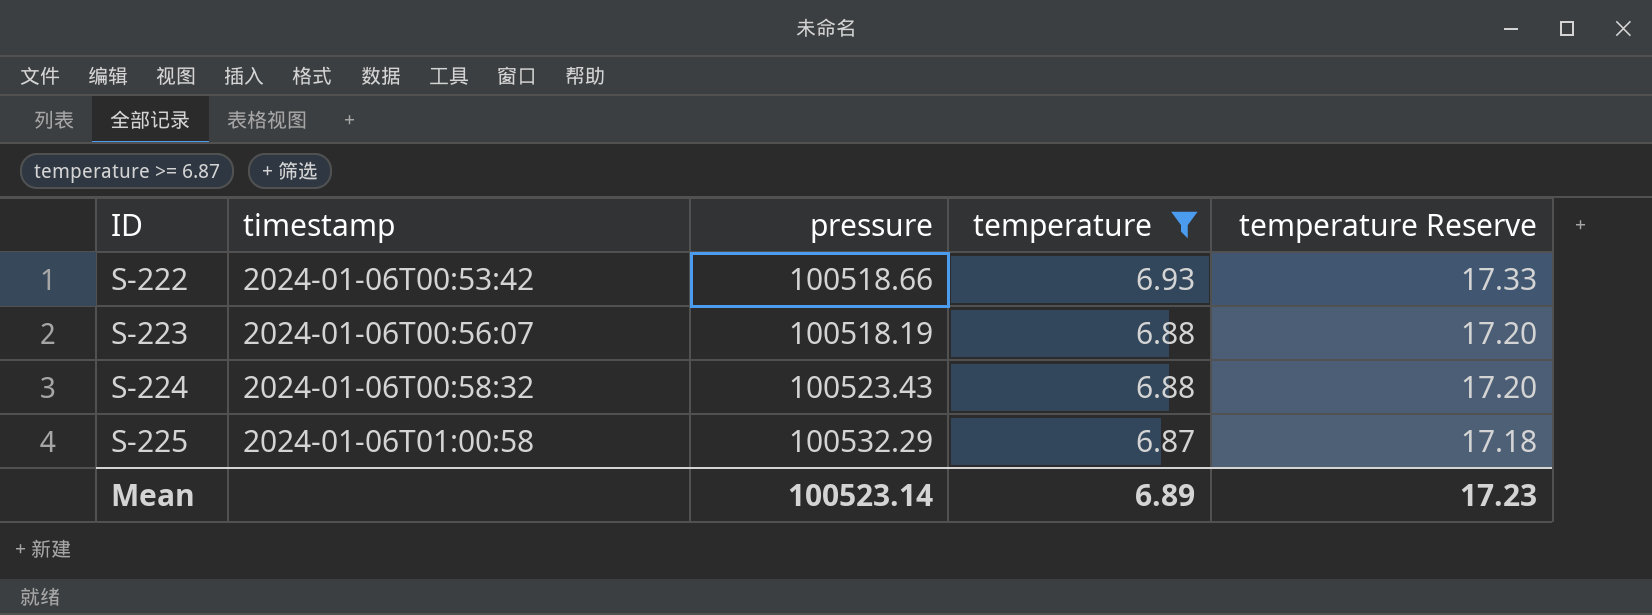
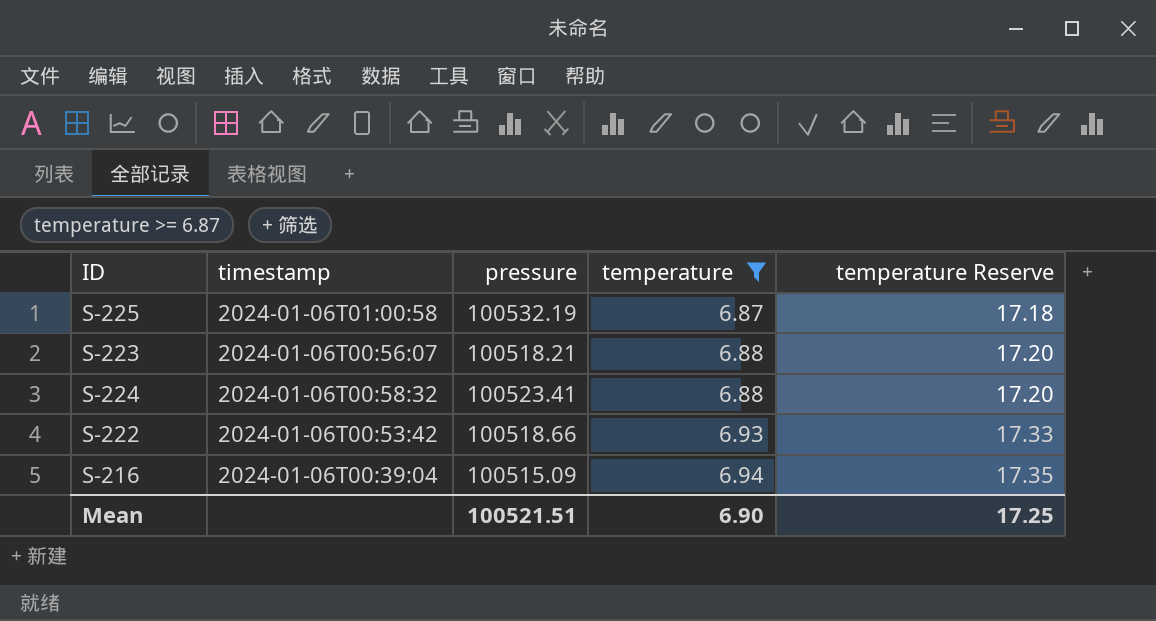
row order: ID ascending -> temperature ascending
S-225 | pressure: 100532.29 -> 100532.19
S-223 | pressure: 100518.19 -> 100518.21
S-224 | pressure: 100523.43 -> 100523.41
row S-216: none -> 2024-01-06T00:39:04 | 100515.09 | 6.94 | 17.35
Mean | pressure: 100523.14 -> 100521.51
Mean | temperature: 6.89 -> 6.90
Mean | temperature Reserve: 17.23 -> 17.25

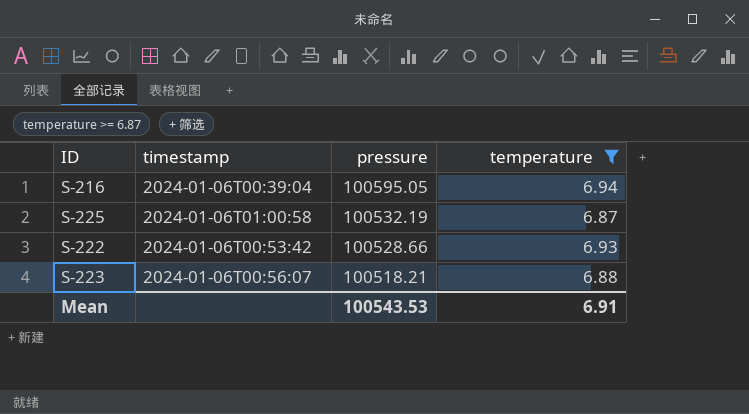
row order: temperature ascending -> pressure descending
column temperature Reserve | formula: [temperature] * 2.5 -> none
row S-224: 2024-01-06T00:58:32 | 100523.41 | 6.88 | 17.20 -> none
S-216 | pressure: 100515.09 -> 100595.05
S-222 | pressure: 100518.66 -> 100528.66
Mean | pressure: 100521.51 -> 100543.53
Mean | temperature: 6.90 -> 6.91

